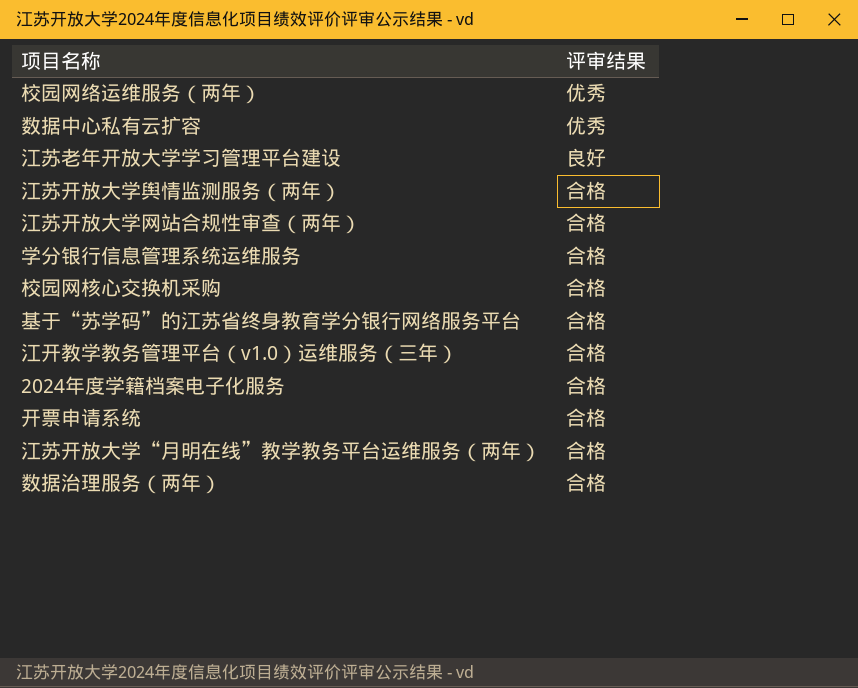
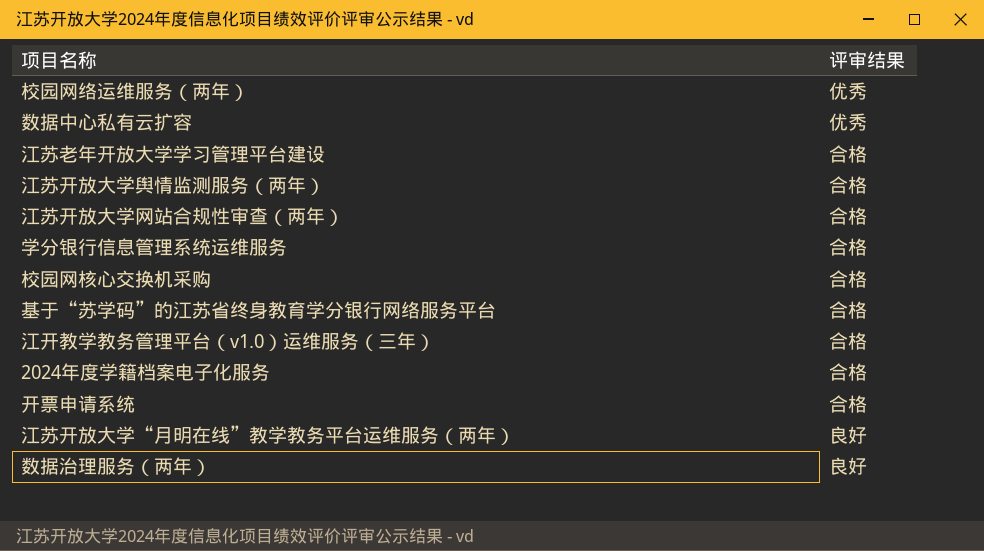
江苏老年开放大学学习管理平台建设 | 评审结果: 良好 -> 合格
江苏开放大学“月明在线”教学教务平台运维服务（两年） | 评审结果: 合格 -> 良好
数据治理服务（两年） | 评审结果: 合格 -> 良好

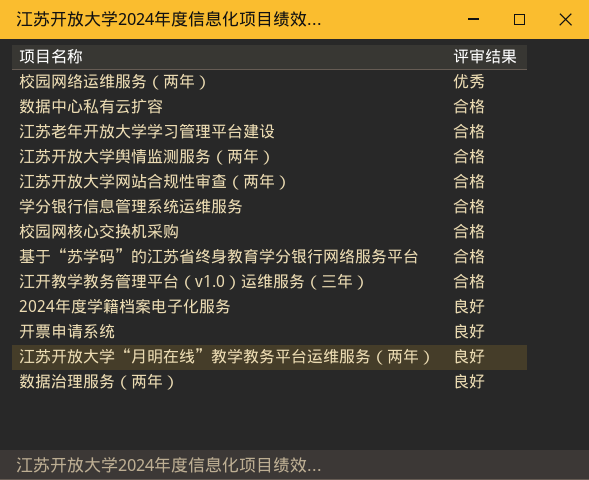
数据中心私有云扩容 | 评审结果: 优秀 -> 合格
2024年度学籍档案电子化服务 | 评审结果: 合格 -> 良好
开票申请系统 | 评审结果: 合格 -> 良好

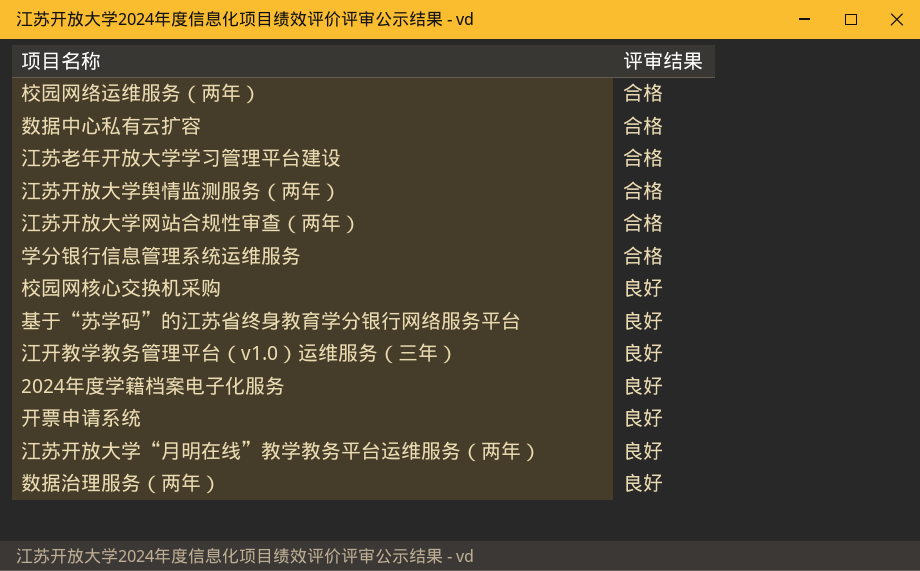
校园网络运维服务（两年） | 评审结果: 优秀 -> 合格
校园网核心交换机采购 | 评审结果: 合格 -> 良好
基于“苏学码”的江苏省终身教育学分银行网络服务平台 | 评审结果: 合格 -> 良好
江开教学教务管理平台（v1.0）运维服务（三年） | 评审结果: 合格 -> 良好

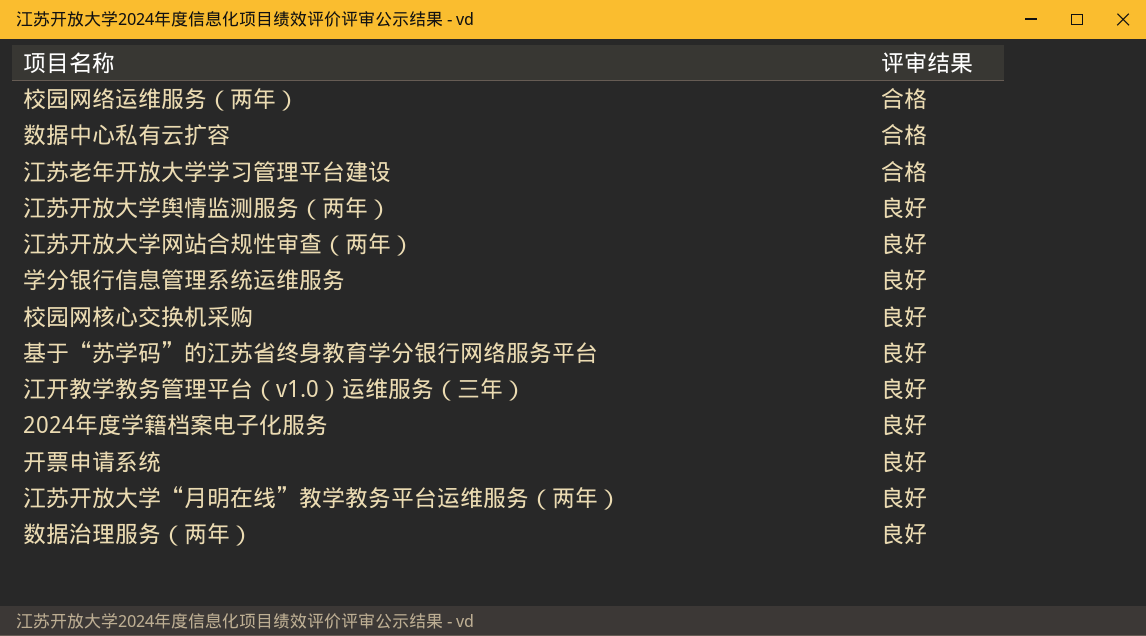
江苏开放大学舆情监测服务（两年） | 评审结果: 合格 -> 良好
江苏开放大学网站合规性审查（两年） | 评审结果: 合格 -> 良好
学分银行信息管理系统运维服务 | 评审结果: 合格 -> 良好

